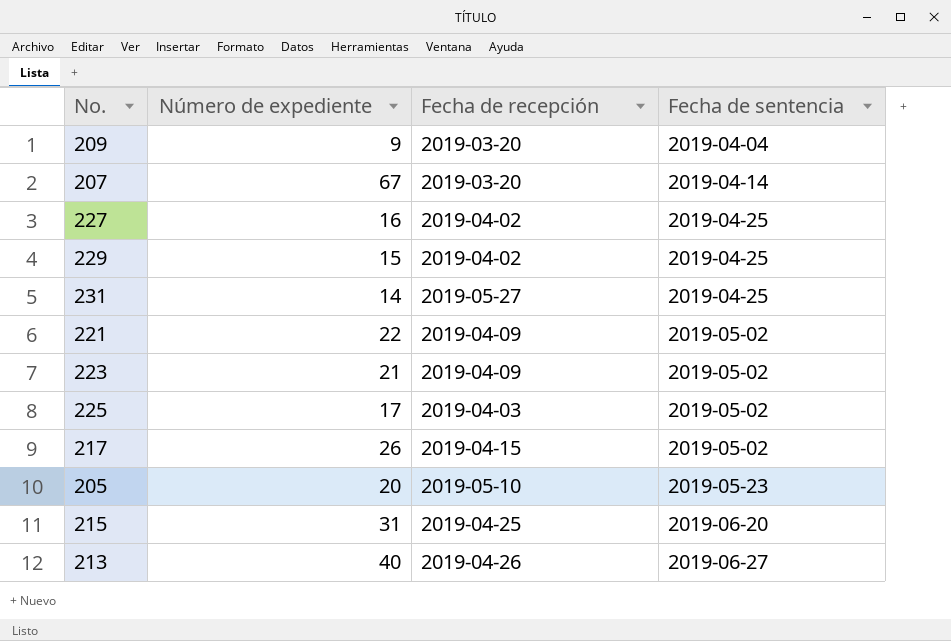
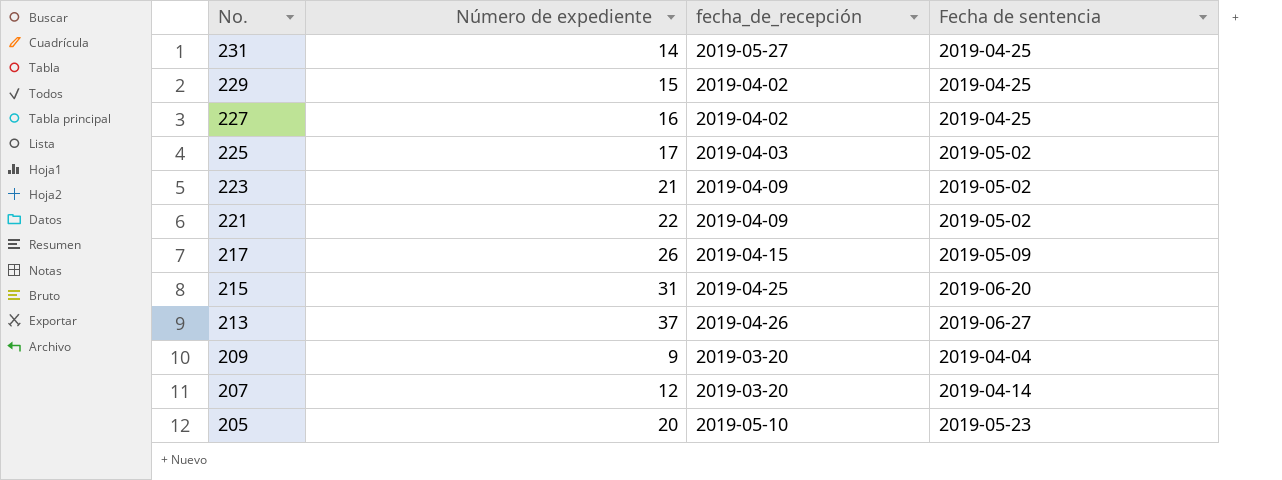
row order: Fecha de sentencia ascending -> No. descending
column name: Fecha de recepción -> fecha_de_recepción
217 | Fecha de sentencia: 2019-05-02 -> 2019-05-09
213 | Número de expediente: 40 -> 37
207 | Número de expediente: 67 -> 12

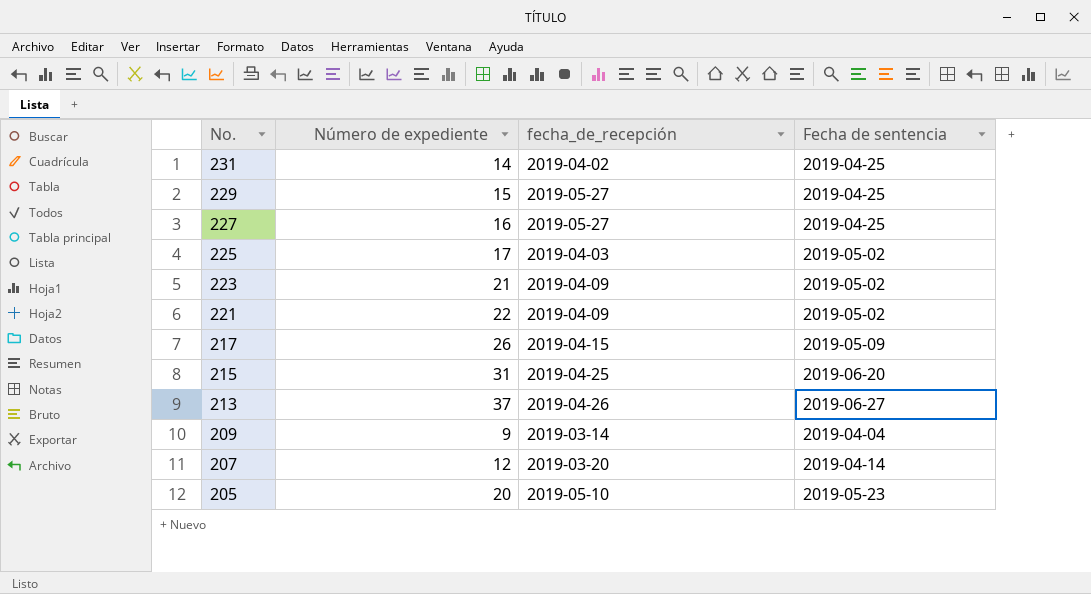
231 | fecha_de_recepción: 2019-05-27 -> 2019-04-02
229 | fecha_de_recepción: 2019-04-02 -> 2019-05-27
227 | fecha_de_recepción: 2019-04-02 -> 2019-05-27
209 | fecha_de_recepción: 2019-03-20 -> 2019-03-14

